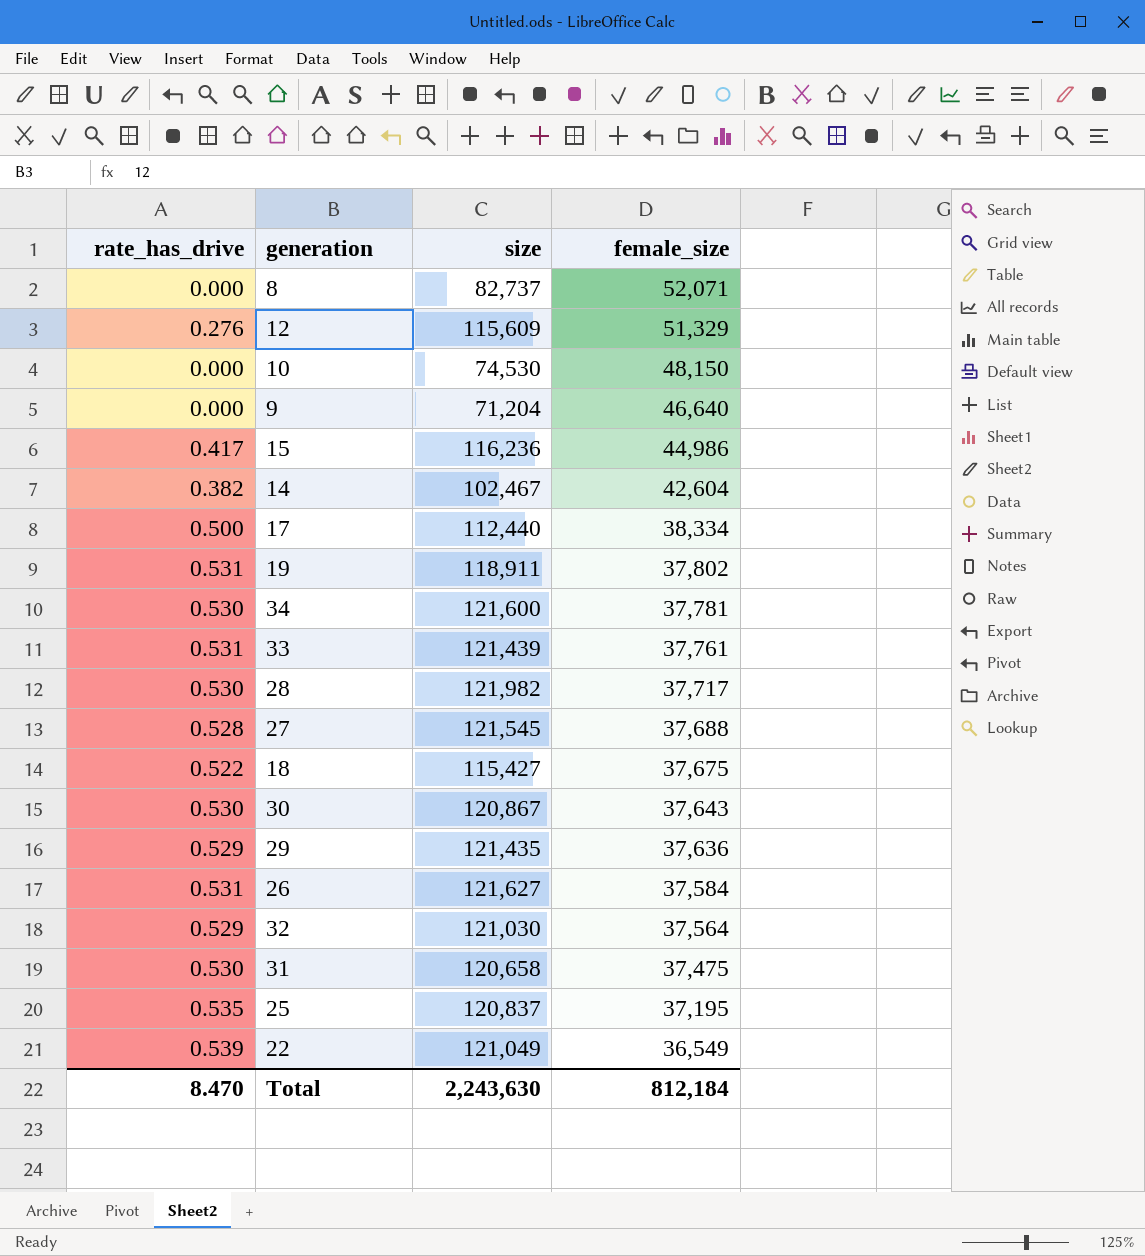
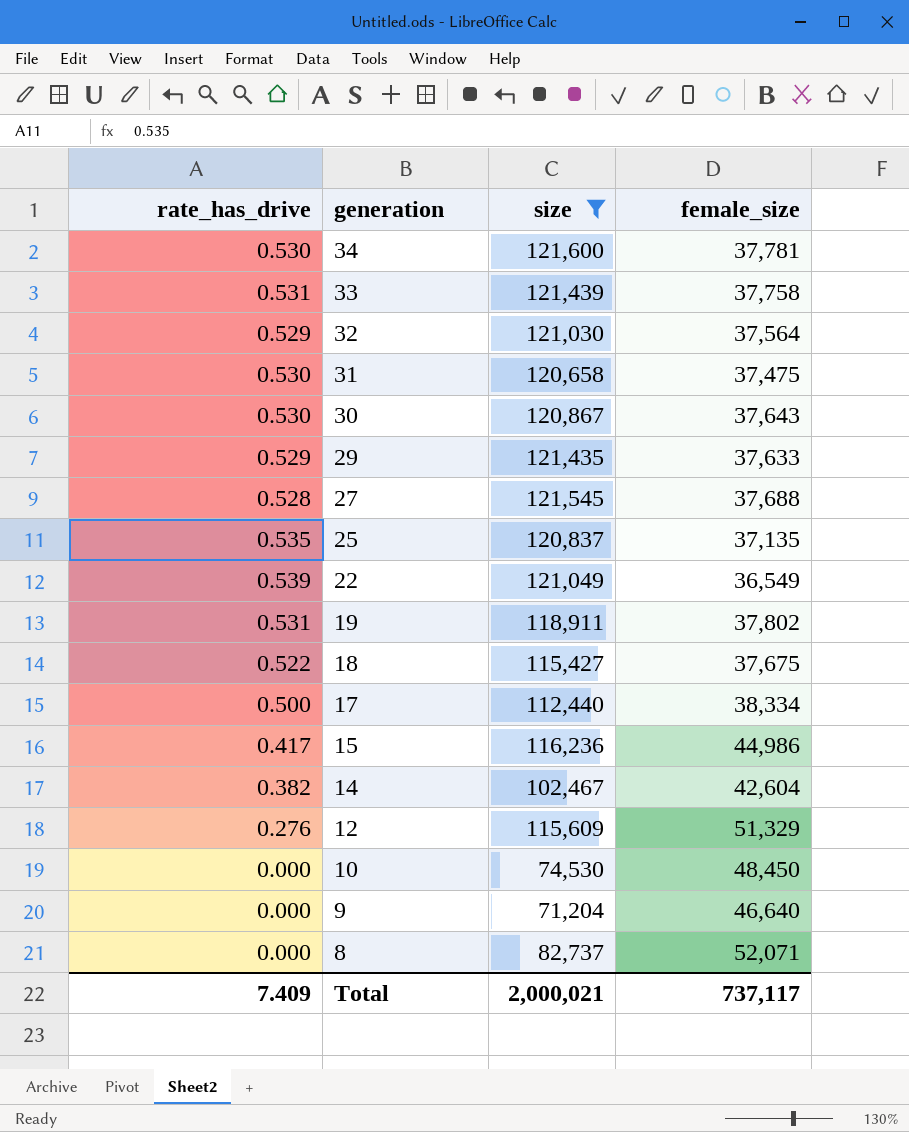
filter: none -> size <= 121,600
row order: female_size descending -> generation descending
33 | female_size: 37,761 -> 37,758
29 | female_size: 37,636 -> 37,633
25 | female_size: 37,195 -> 37,135
10 | female_size: 48,150 -> 48,450
Total | rate_has_drive: 8.470 -> 7.409
Total | size: 2,243,630 -> 2,000,021
Total | female_size: 812,184 -> 737,117

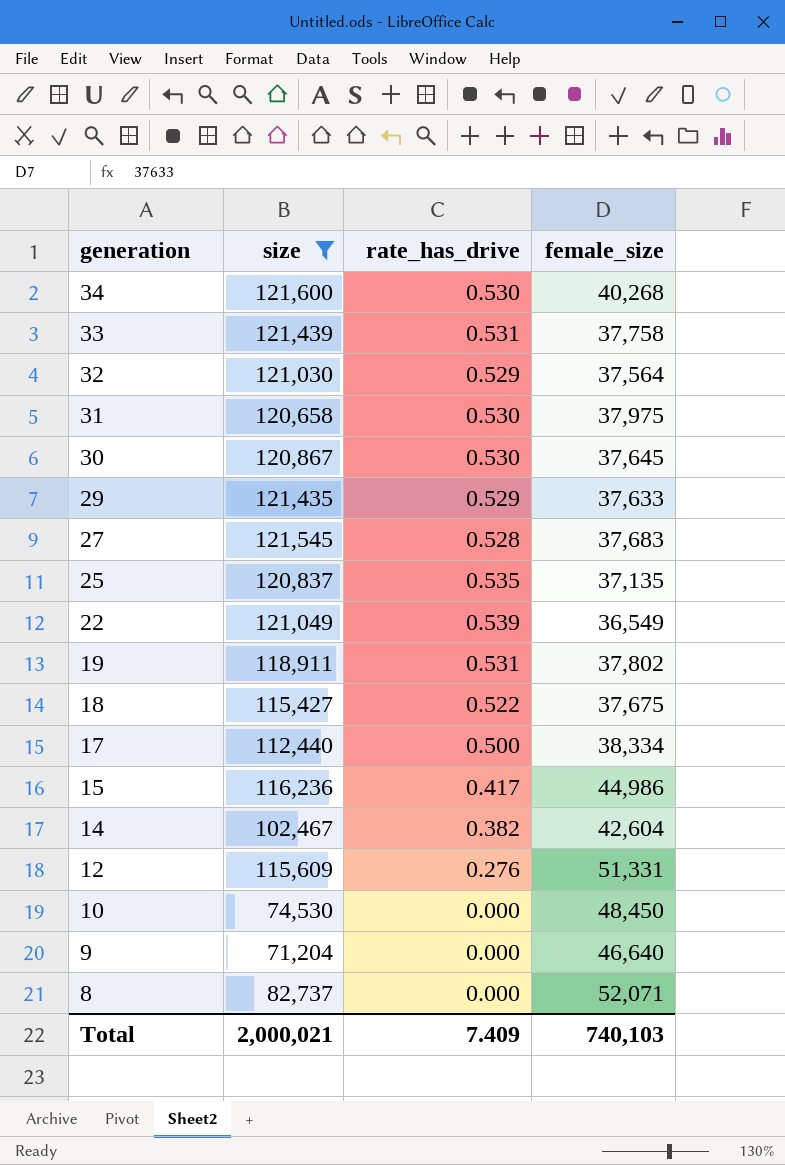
column rate_has_drive | position: 1 -> 3
34 | female_size: 37,781 -> 40,268
31 | female_size: 37,475 -> 37,975
30 | female_size: 37,643 -> 37,645
27 | female_size: 37,688 -> 37,683
12 | female_size: 51,329 -> 51,331
Total | female_size: 737,117 -> 740,103

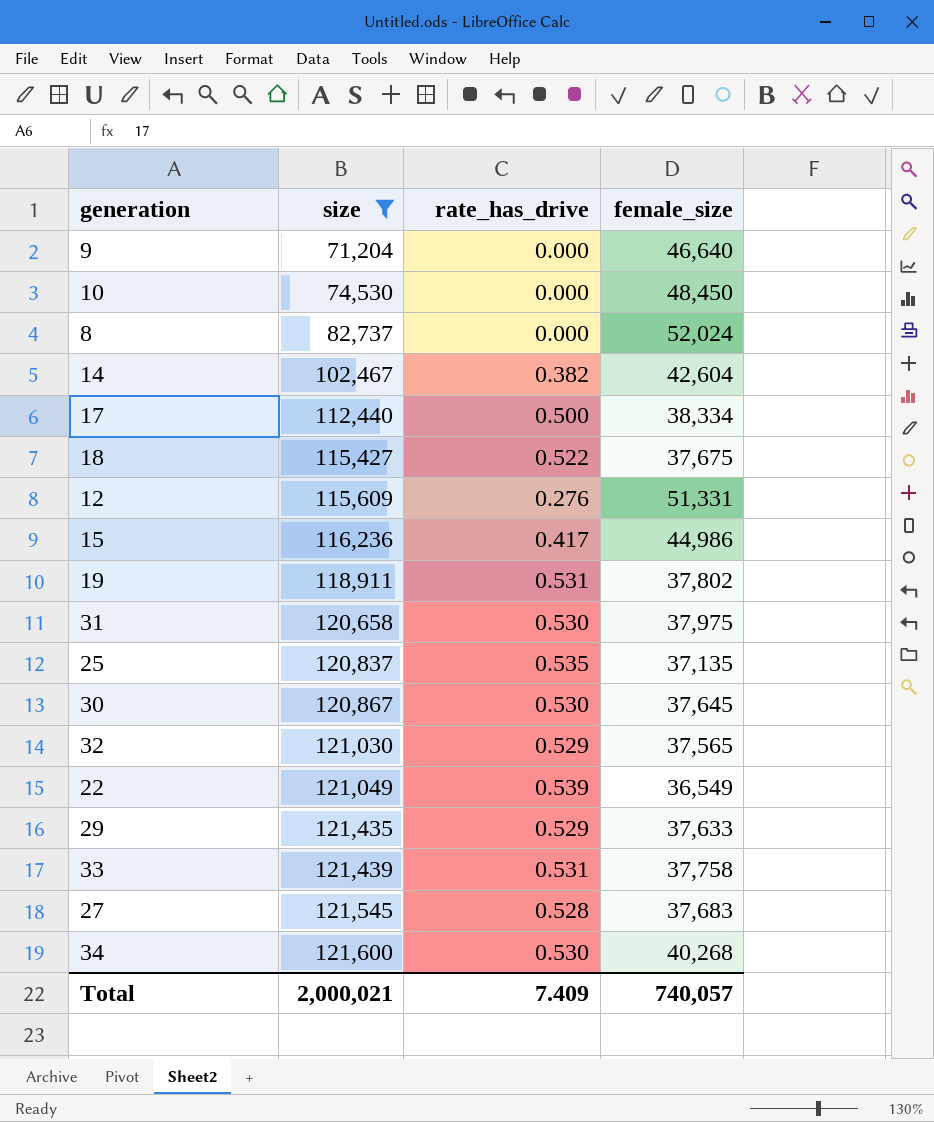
row order: generation descending -> size ascending
8 | female_size: 52,071 -> 52,024
32 | female_size: 37,564 -> 37,565
Total | female_size: 740,103 -> 740,057

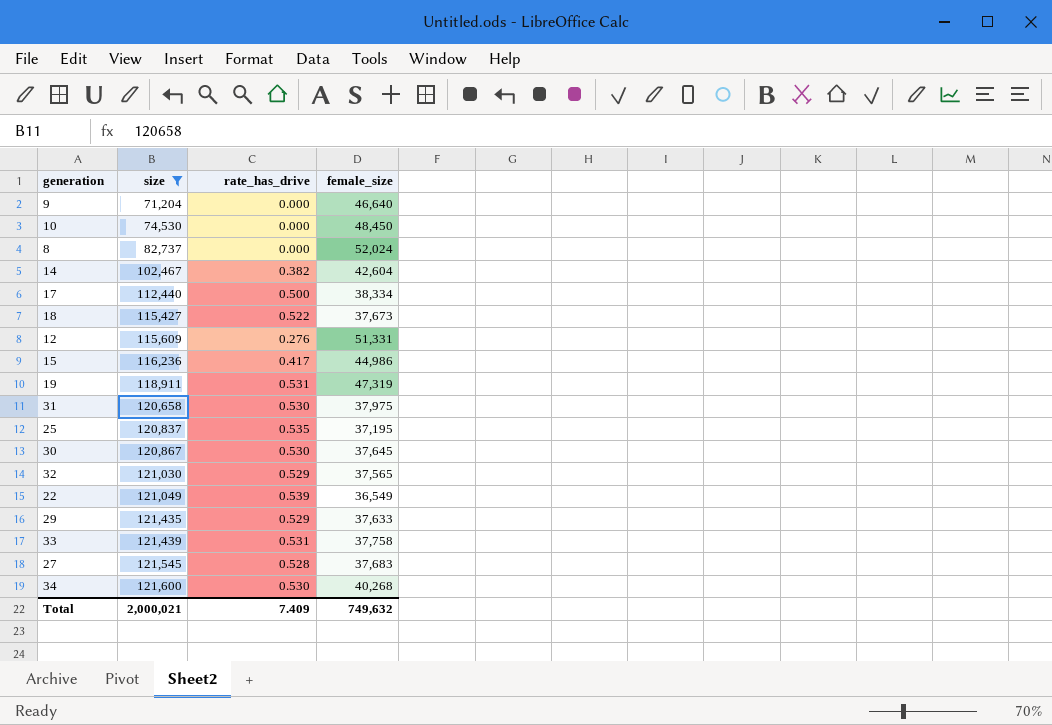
18 | female_size: 37,675 -> 37,673
19 | female_size: 37,802 -> 47,319
25 | female_size: 37,135 -> 37,195
Total | female_size: 740,057 -> 749,632

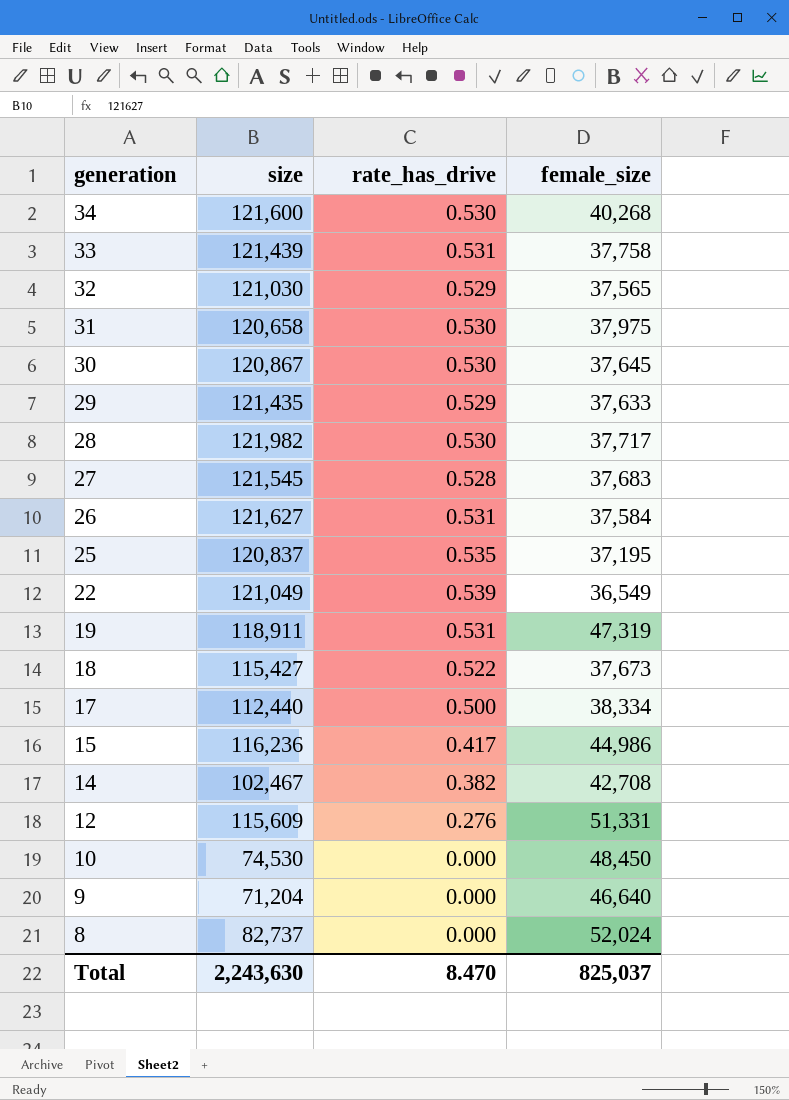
filter: size <= 121,600 -> none
row order: size ascending -> generation descending
14 | female_size: 42,604 -> 42,708
Total | size: 2,000,021 -> 2,243,630
Total | rate_has_drive: 7.409 -> 8.470
Total | female_size: 749,632 -> 825,037

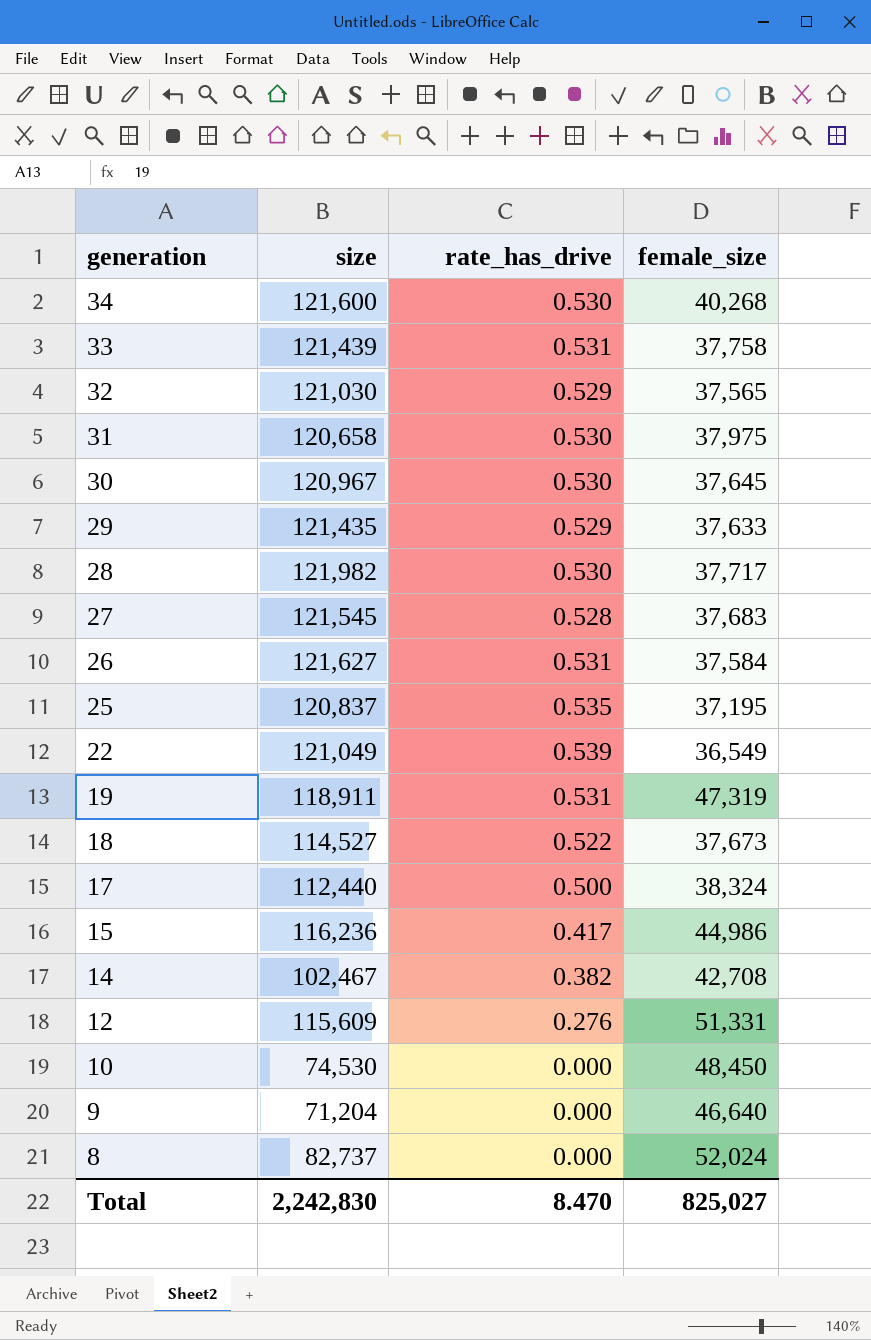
30 | size: 120,867 -> 120,967
18 | size: 115,427 -> 114,527
17 | female_size: 38,334 -> 38,324
Total | size: 2,243,630 -> 2,242,830
Total | female_size: 825,037 -> 825,027

